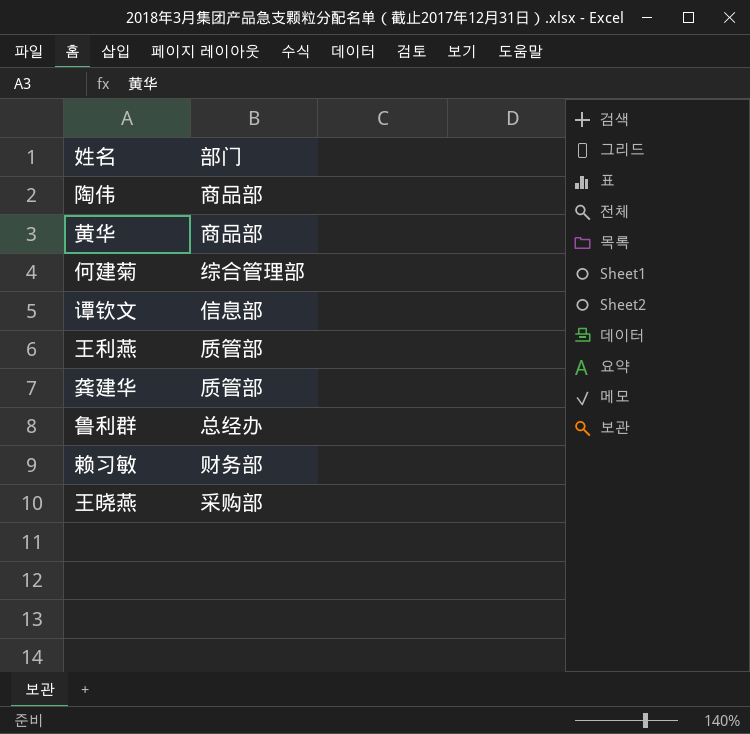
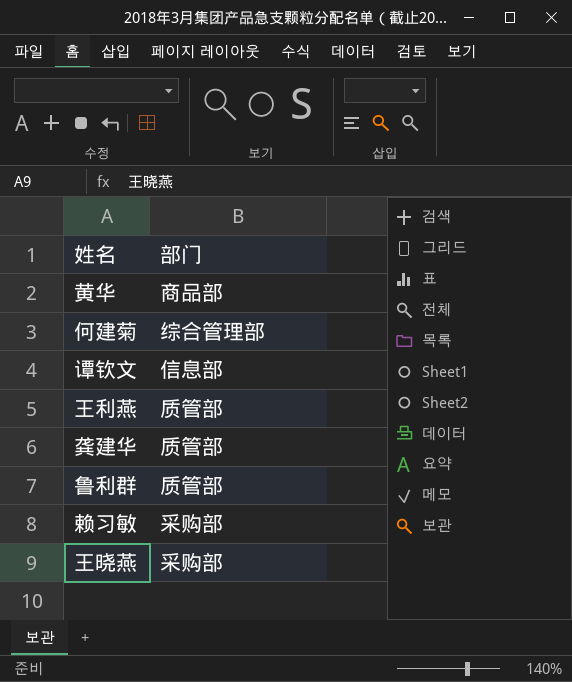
row 陶伟: 商品部 -> none
鲁利群 | 部门: 总经办 -> 质管部
赖习敏 | 部门: 财务部 -> 采购部

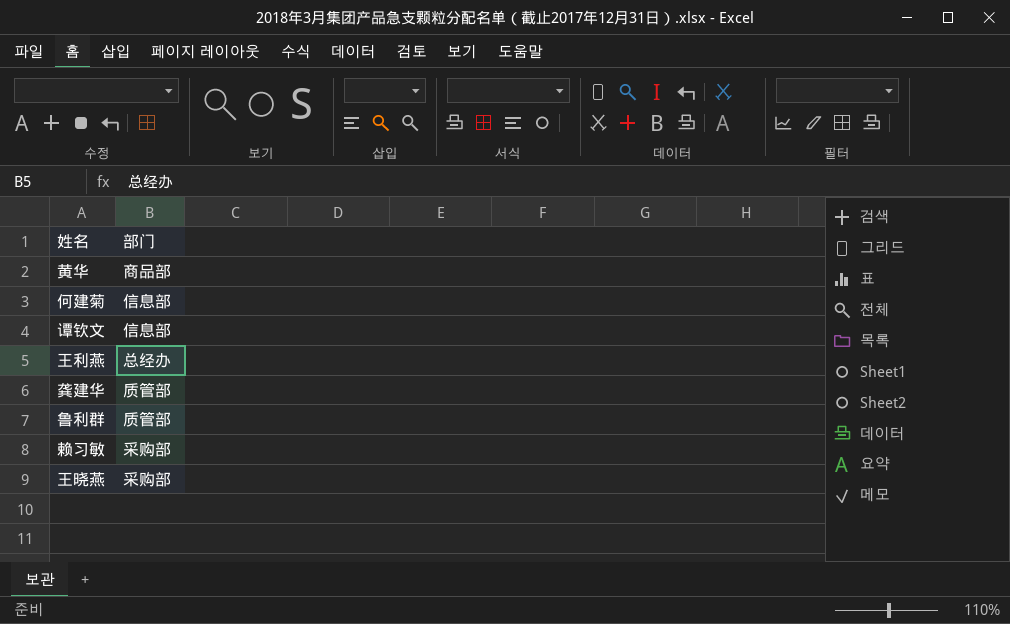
何建菊 | 部门: 综合管理部 -> 信息部
王利燕 | 部门: 质管部 -> 总经办

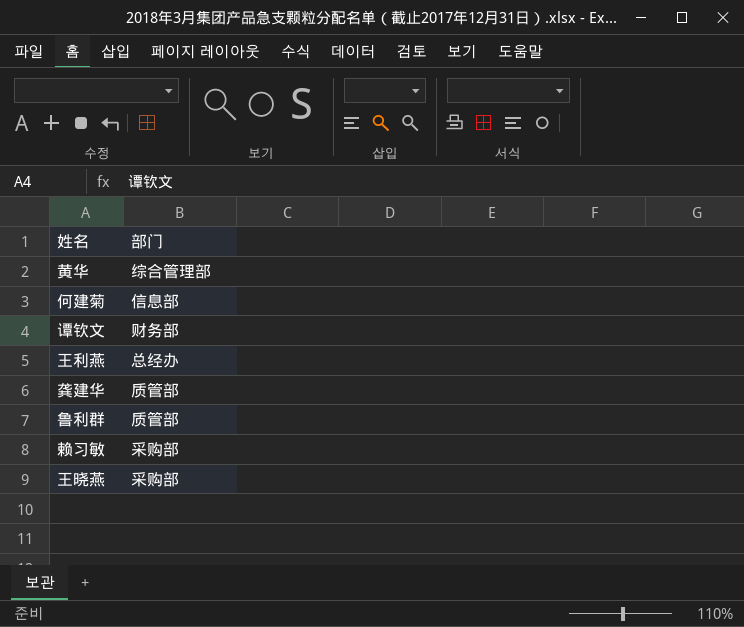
黄华 | 部门: 商品部 -> 综合管理部
谭钦文 | 部门: 信息部 -> 财务部

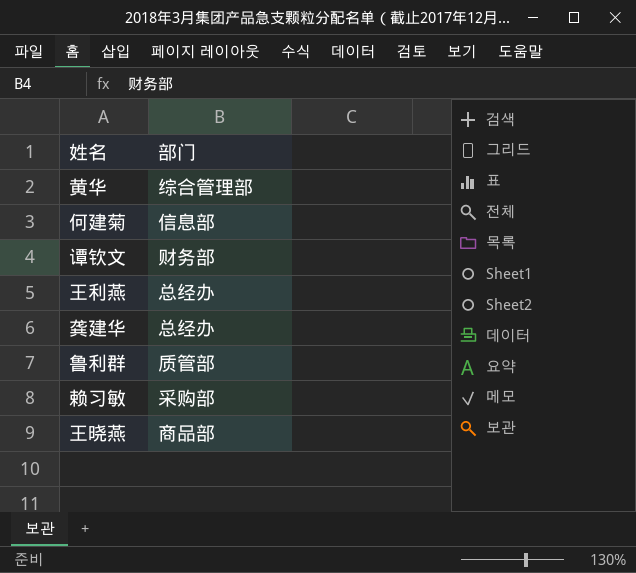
龚建华 | 部门: 质管部 -> 总经办
王晓燕 | 部门: 采购部 -> 商品部

